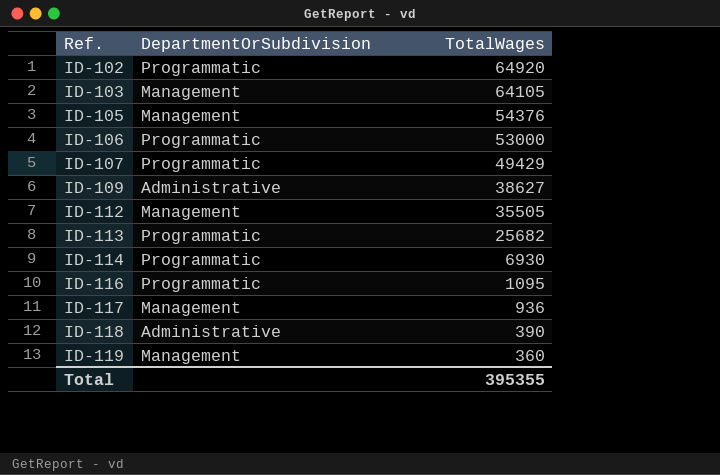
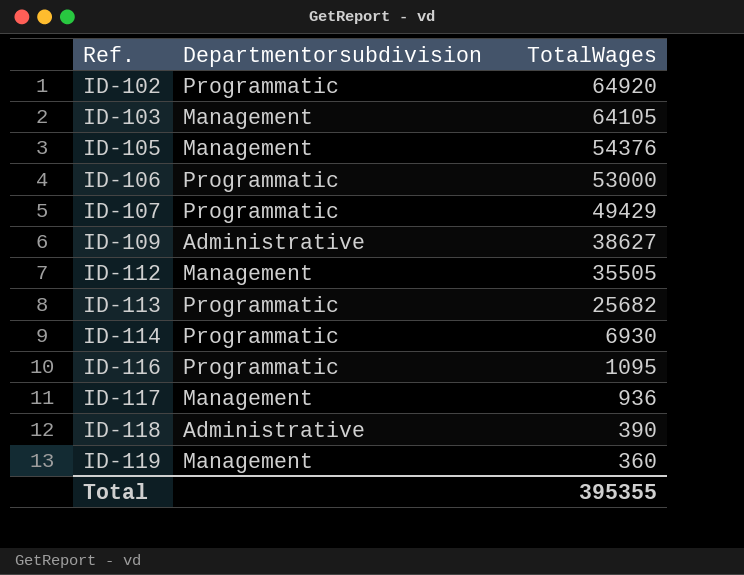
column name: DepartmentOrSubdivision -> Departmentorsubdivision

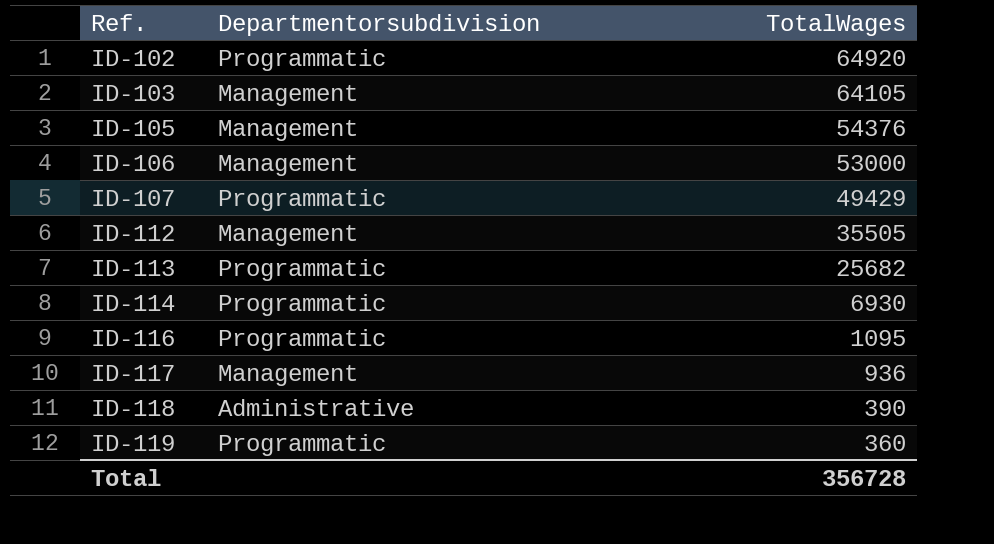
row ID-109: Administrative | 38627 -> none
ID-106 | Departmentorsubdivision: Programmatic -> Management
ID-119 | Departmentorsubdivision: Management -> Programmatic
Total | TotalWages: 395355 -> 356728

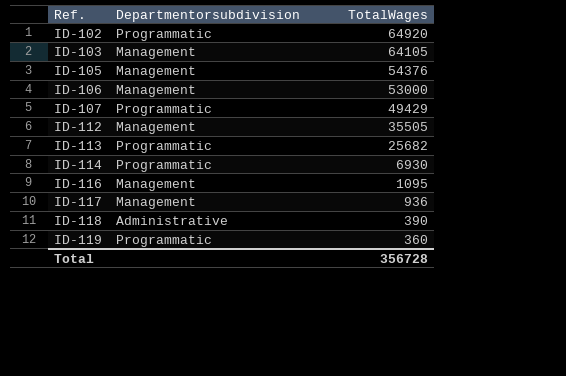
ID-116 | Departmentorsubdivision: Programmatic -> Management

